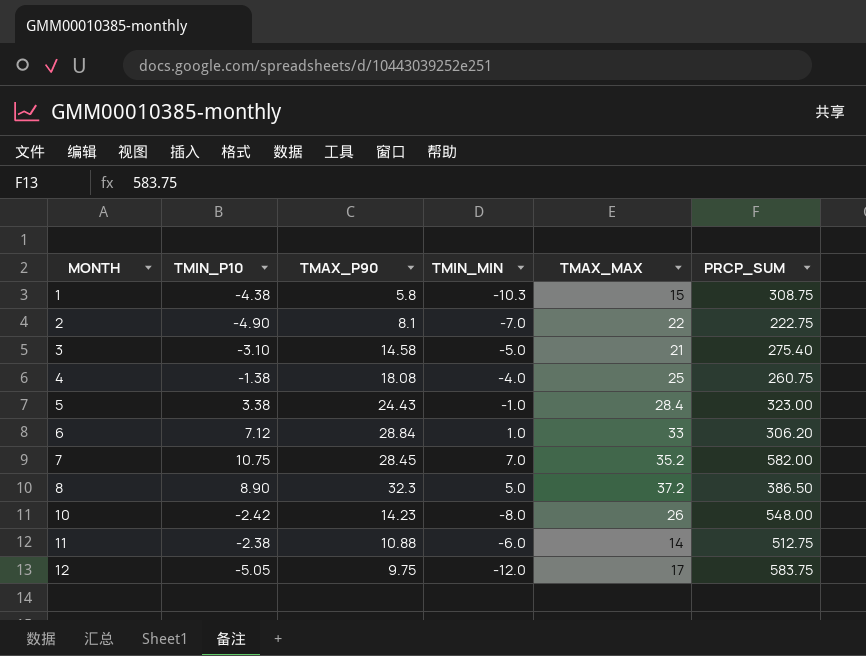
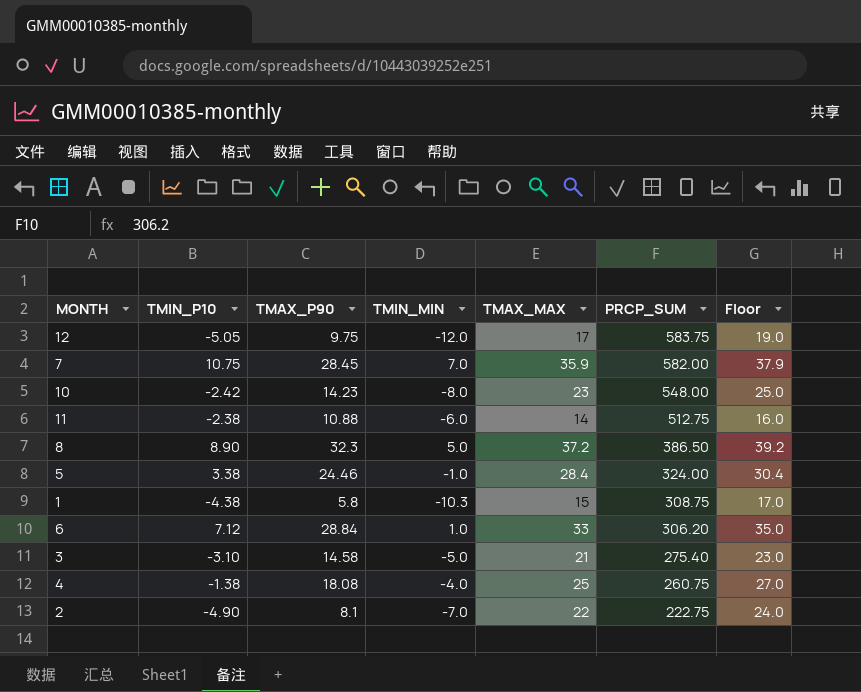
row order: MONTH ascending -> PRCP_SUM descending
column Floor | formula: none -> [TMAX_MAX] + 2
7 | TMAX_MAX: 35.2 -> 35.9
10 | TMAX_MAX: 26 -> 23
5 | TMAX_P90: 24.43 -> 24.46
5 | PRCP_SUM: 323.00 -> 324.00

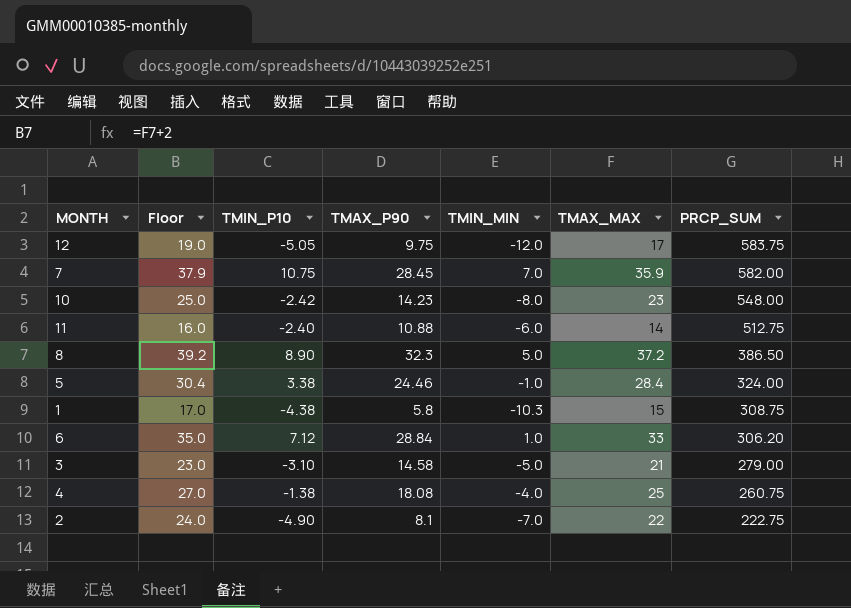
column Floor | position: 7 -> 2
11 | TMIN_P10: -2.38 -> -2.40
3 | PRCP_SUM: 275.40 -> 279.00

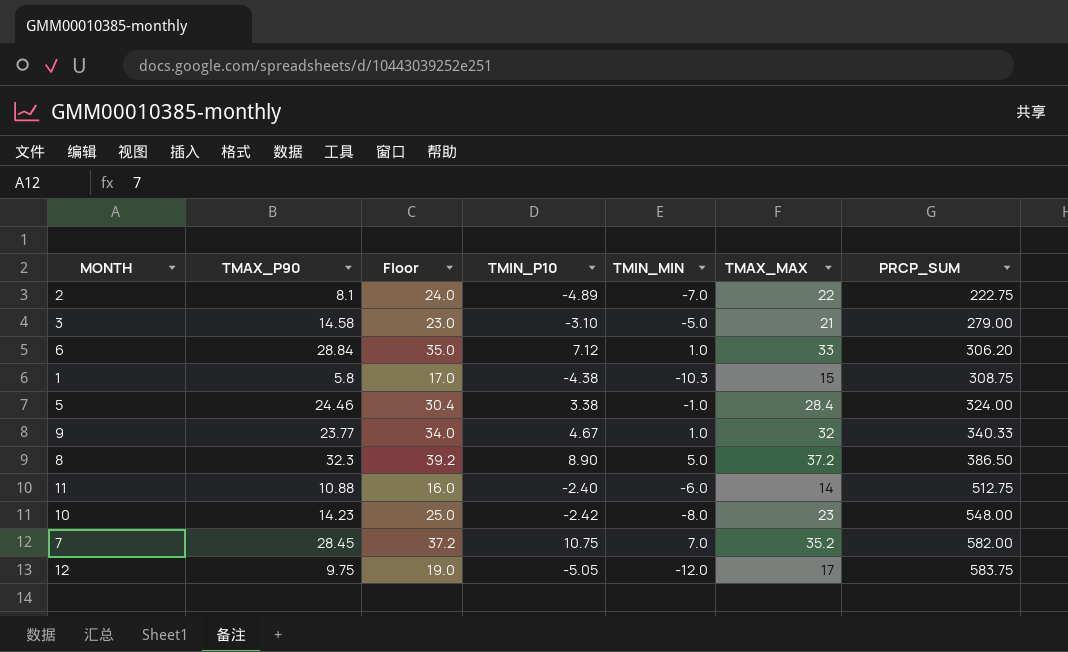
row order: PRCP_SUM descending -> PRCP_SUM ascending
column TMAX_P90 | position: 4 -> 2
row 4: 27.0 | -1.38 | 18.08 | -4.0 | 25 | 260.75 -> none
2 | TMIN_P10: -4.90 -> -4.89
row 9: none -> 23.77 | 34.0 | 4.67 | 1.0 | 32 | 340.33
7 | Floor: 37.9 -> 37.2
7 | TMAX_MAX: 35.9 -> 35.2

